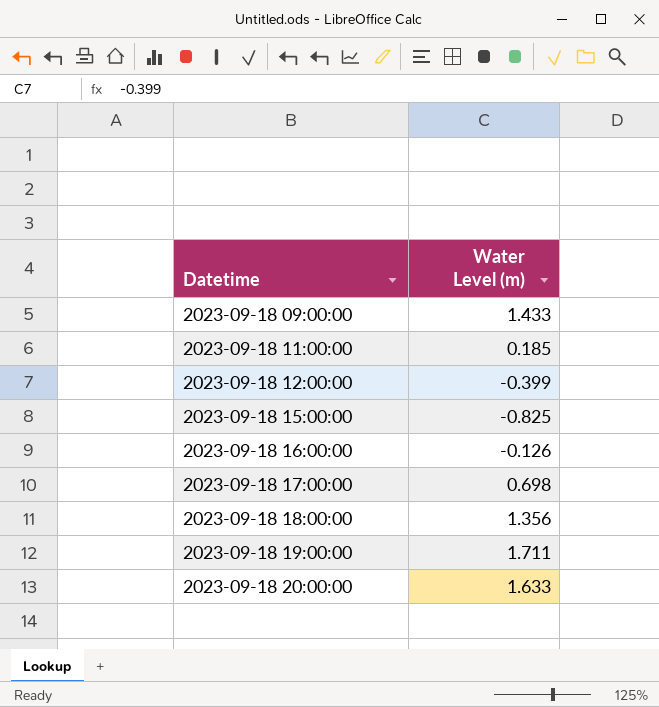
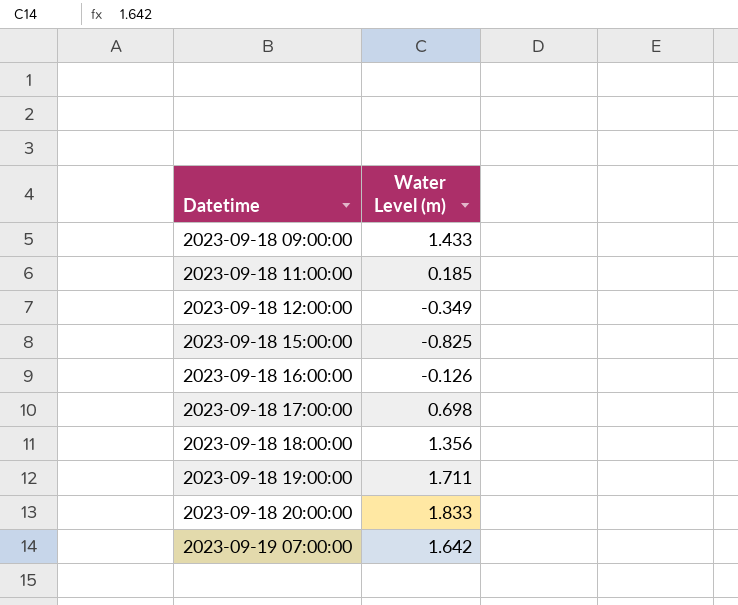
2023-09-18 12:00:00 | Water Level (m): -0.399 -> -0.349
2023-09-18 20:00:00 | Water Level (m): 1.633 -> 1.833
row 2023-09-19 07:00:00: none -> 1.642

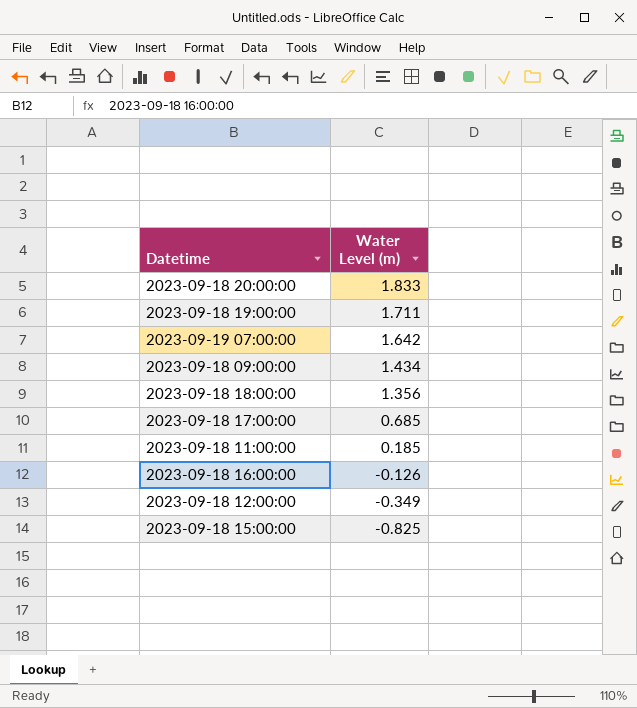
row order: Datetime ascending -> Water Level (m) descending
2023-09-18 09:00:00 | Water Level (m): 1.433 -> 1.434
2023-09-18 17:00:00 | Water Level (m): 0.698 -> 0.685

